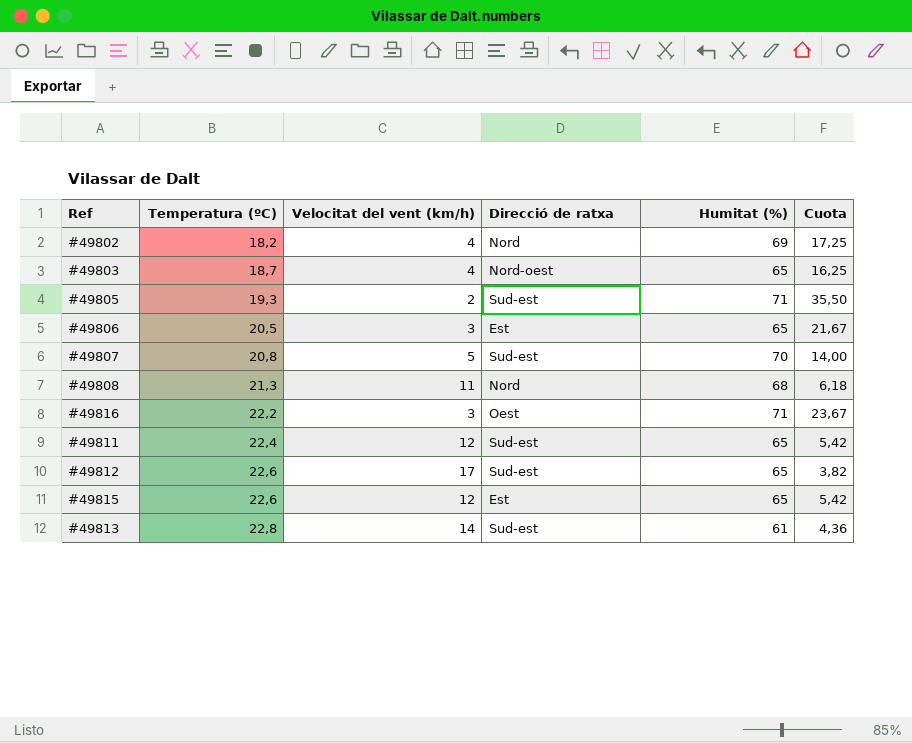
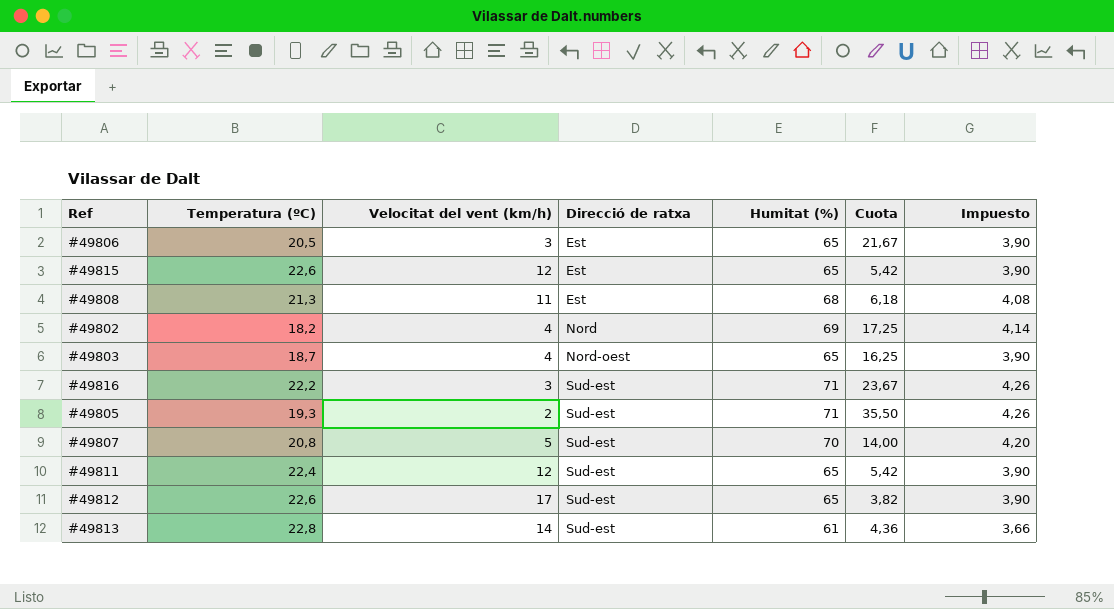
row order: Temperatura (ºC) ascending -> Direcció de ratxa ascending
column Impuesto | formula: none -> [Humitat (%)] * 0,06
#49808 | Direcció de ratxa: Nord -> Est
#49816 | Direcció de ratxa: Oest -> Sud-est

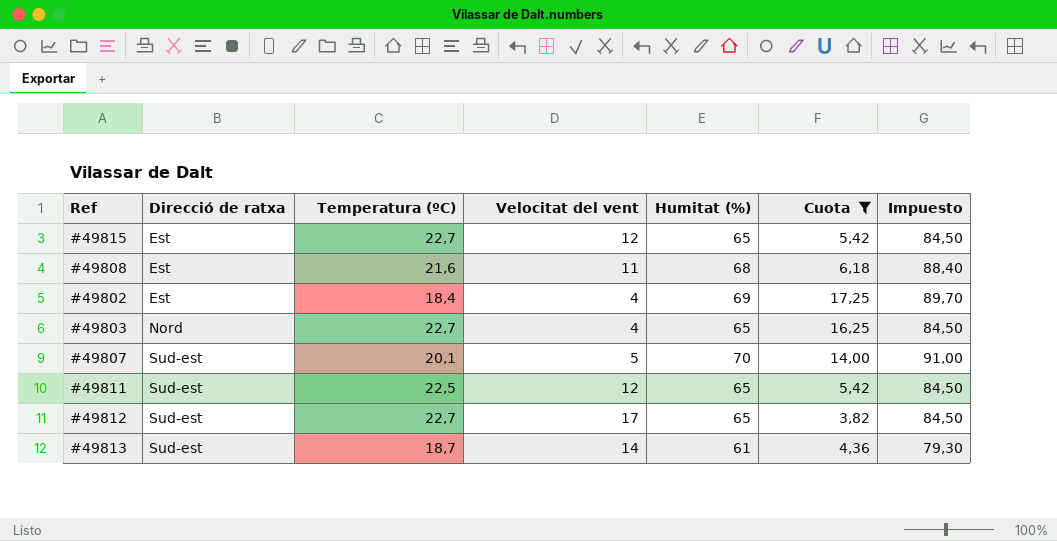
filter: none -> Cuota <= 17,25
column Direcció de ratxa | position: 4 -> 2
column name: Velocitat del vent (km/h) -> Velocitat del vent
column Impuesto | formula: [Humitat (%)] * 0,06 -> [Humitat (%)] * 1,3
#49815 | Temperatura (ºC): 22,6 -> 22,7
#49808 | Temperatura (ºC): 21,3 -> 21,6
#49802 | Direcció de ratxa: Nord -> Est
#49802 | Temperatura (ºC): 18,2 -> 18,4
#49803 | Direcció de ratxa: Nord-oest -> Nord
#49803 | Temperatura (ºC): 18,7 -> 22,7
#49807 | Temperatura (ºC): 20,8 -> 20,1
#49811 | Temperatura (ºC): 22,4 -> 22,5
#49812 | Temperatura (ºC): 22,6 -> 22,7
#49813 | Temperatura (ºC): 22,8 -> 18,7

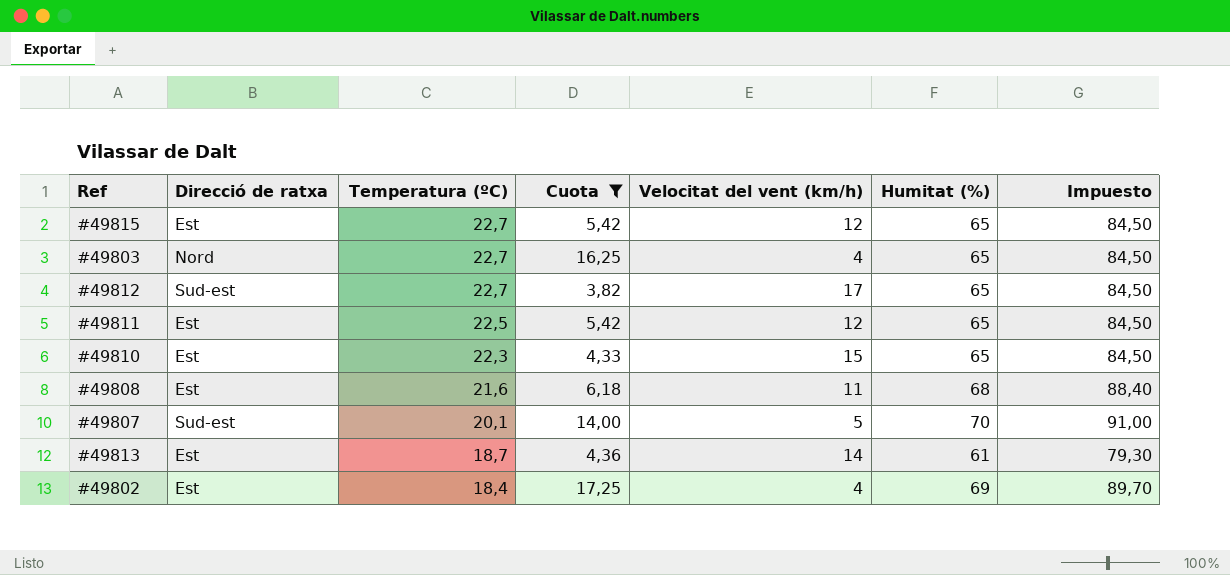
row order: Direcció de ratxa ascending -> Temperatura (ºC) descending
column Cuota | position: 6 -> 4
column name: Velocitat del vent -> Velocitat del vent (km/h)
#49811 | Direcció de ratxa: Sud-est -> Est
row #49810: none -> Est | 22,3 | 4,33 | 15 | 65 | 84,50
#49813 | Direcció de ratxa: Sud-est -> Est

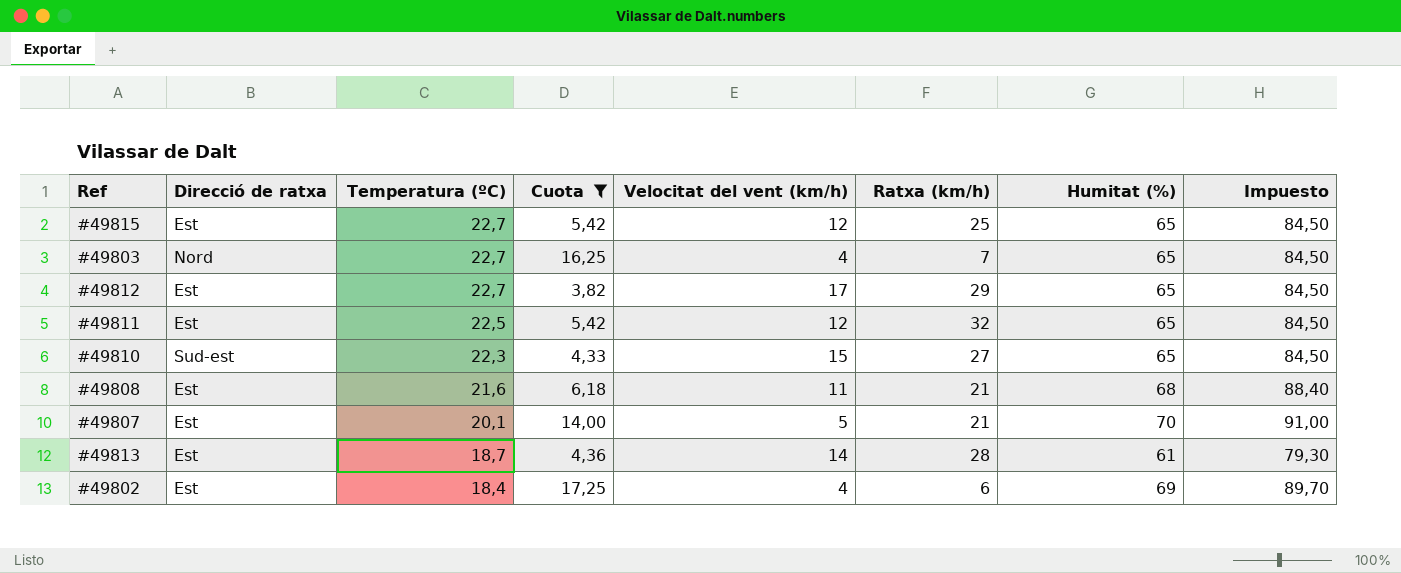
column Ratxa (km/h) | position: none -> 6
#49812 | Direcció de ratxa: Sud-est -> Est
#49810 | Direcció de ratxa: Est -> Sud-est
#49807 | Direcció de ratxa: Sud-est -> Est

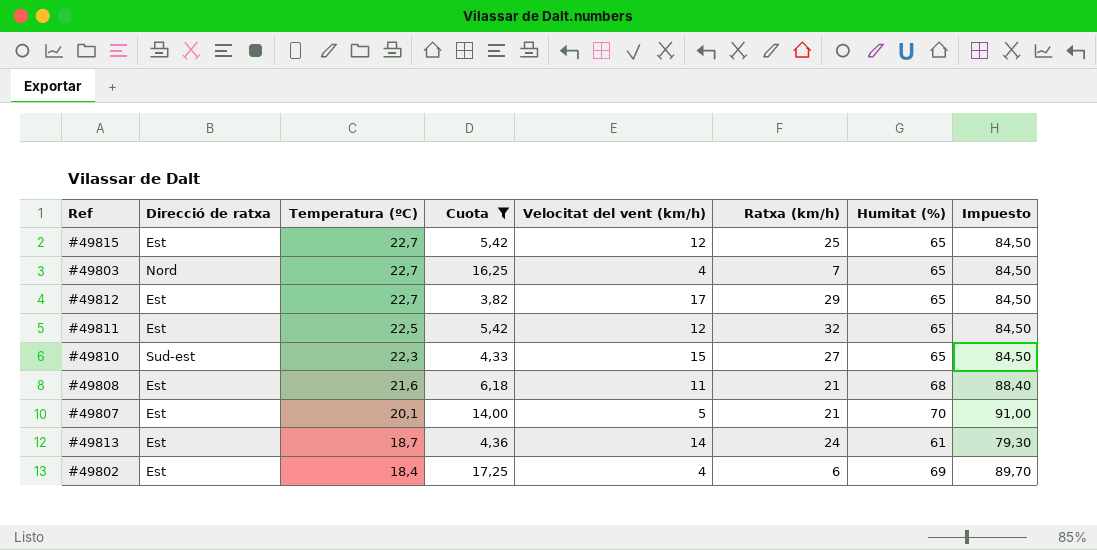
#49813 | Ratxa (km/h): 28 -> 24

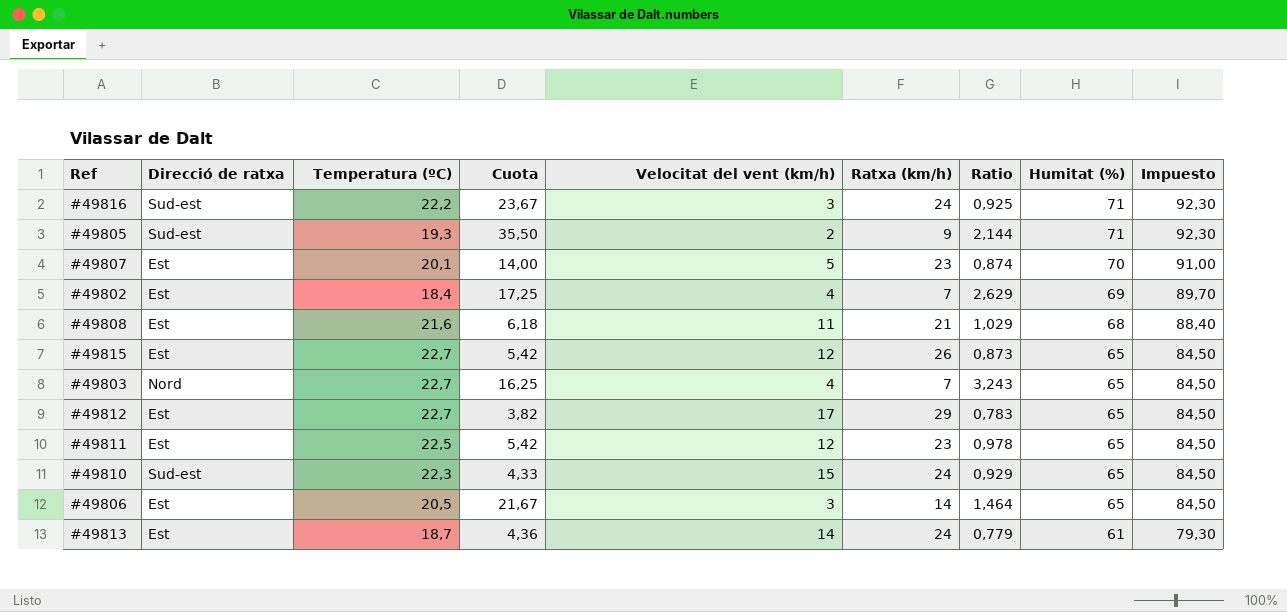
filter: Cuota <= 17,25 -> none
row order: Temperatura (ºC) descending -> Humitat (%) descending
column Ratio | formula: none -> [Temperatura (ºC)] / [Ratxa (km/h)]
#49807 | Ratxa (km/h): 21 -> 23
#49802 | Ratxa (km/h): 6 -> 7
#49815 | Ratxa (km/h): 25 -> 26
#49811 | Ratxa (km/h): 32 -> 23
#49810 | Ratxa (km/h): 27 -> 24

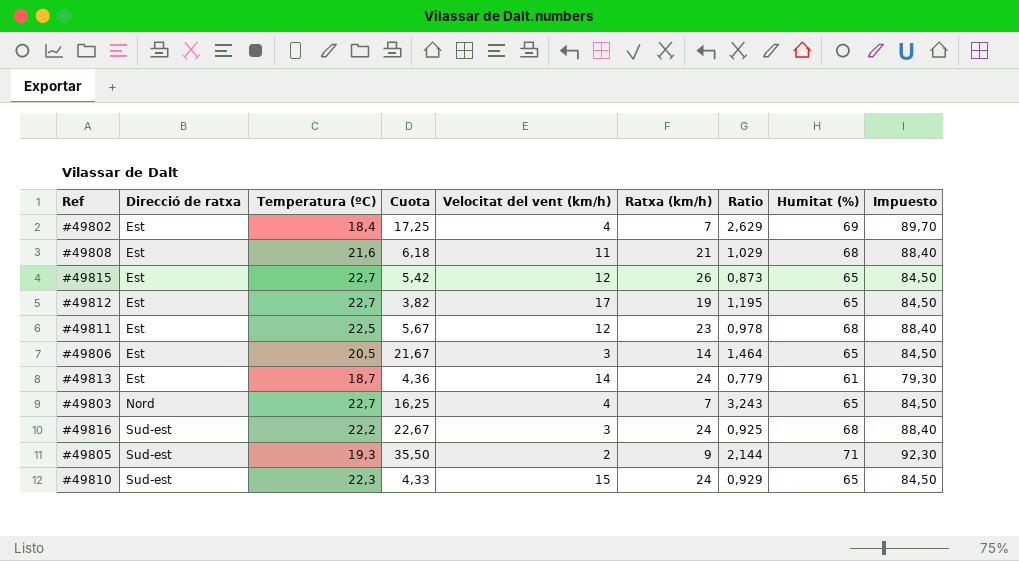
row order: Humitat (%) descending -> Direcció de ratxa ascending
row #49807: Est | 20,1 | 14,00 | 5 | 23 | 0,874 | 70 | 91,00 -> none
#49812 | Ratxa (km/h): 29 -> 19
#49812 | Ratio: 0,783 -> 1,195
#49811 | Cuota: 5,42 -> 5,67
#49811 | Humitat (%): 65 -> 68
#49811 | Impuesto: 84,50 -> 88,40
#49816 | Cuota: 23,67 -> 22,67
#49816 | Humitat (%): 71 -> 68
#49816 | Impuesto: 92,30 -> 88,40

